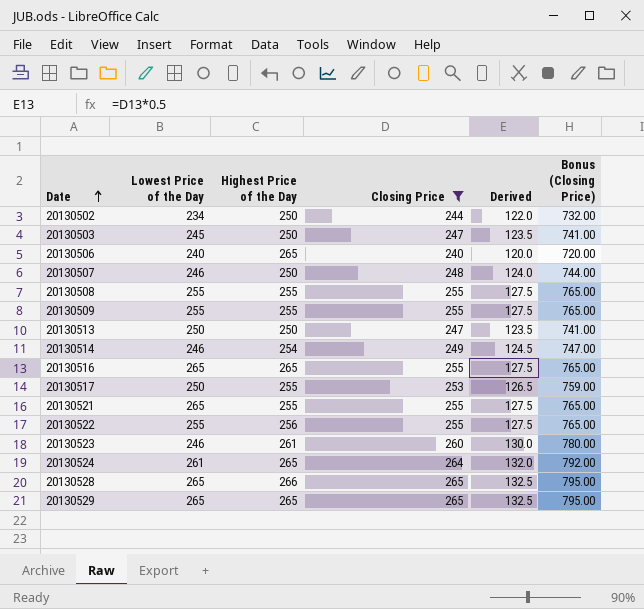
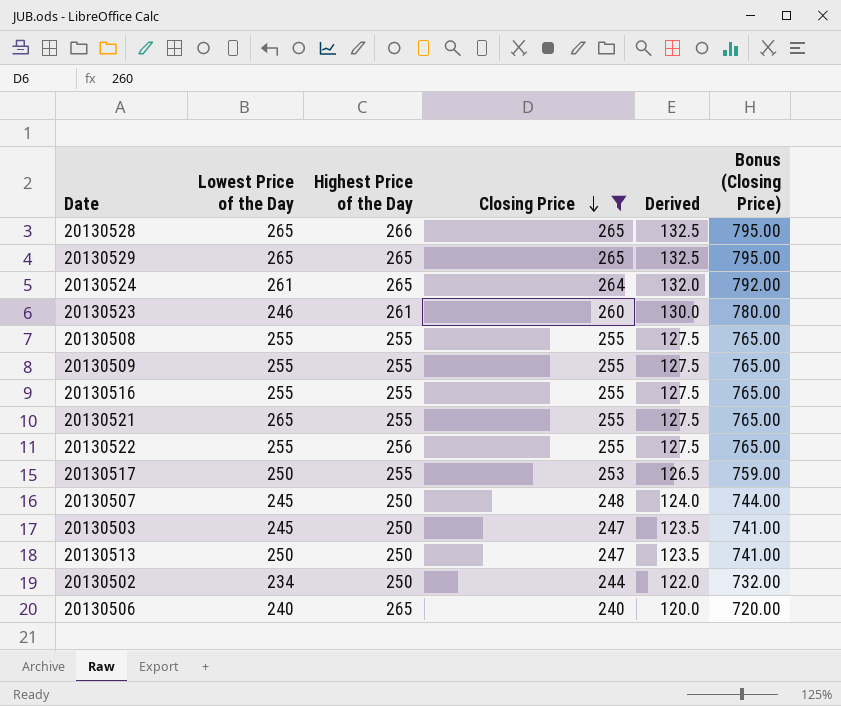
row order: Date ascending -> Closing Price descending
row 20130514: 246 | 254 | 249 | 124.5 | 747.00 -> none
20130516 | Lowest Price of the Day: 265 -> 255
20130516 | Highest Price of the Day: 265 -> 255
20130507 | Lowest Price of the Day: 246 -> 245

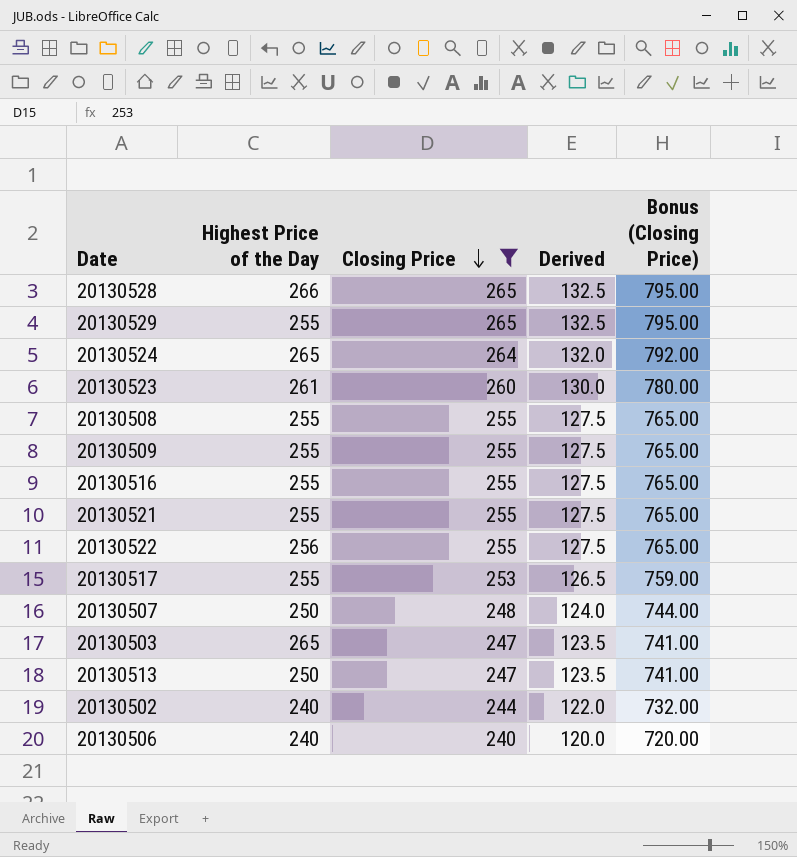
column Lowest Price of the Day | position: 2 -> none
20130529 | Highest Price of the Day: 265 -> 255
20130503 | Highest Price of the Day: 250 -> 265
20130502 | Highest Price of the Day: 250 -> 240
20130506 | Highest Price of the Day: 265 -> 240

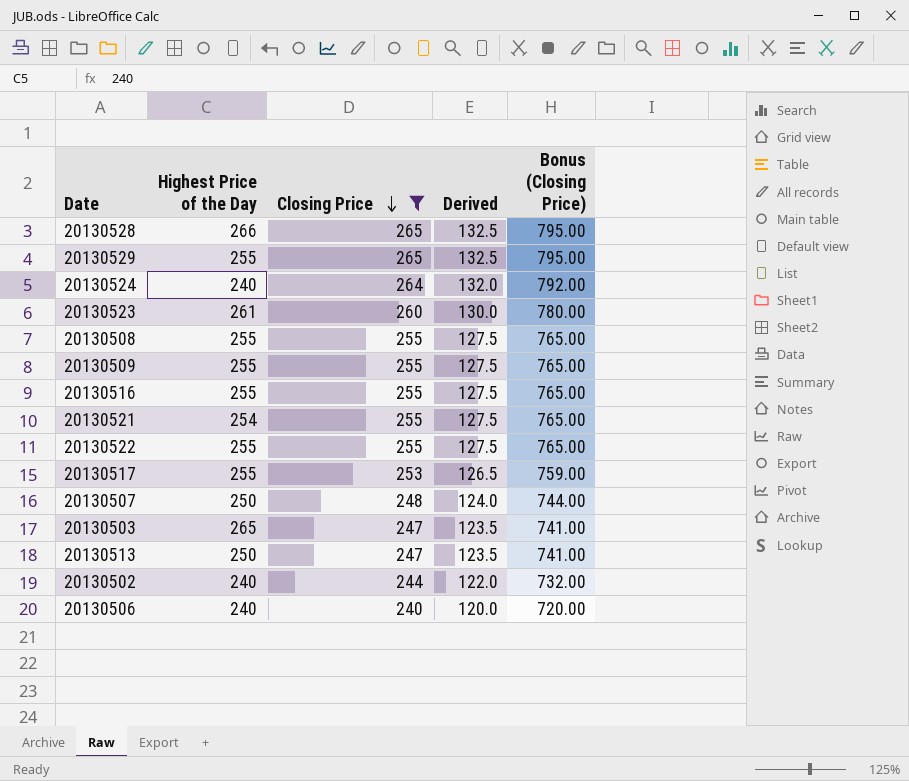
20130524 | Highest Price of the Day: 265 -> 240
20130521 | Highest Price of the Day: 255 -> 254
20130522 | Highest Price of the Day: 256 -> 255

